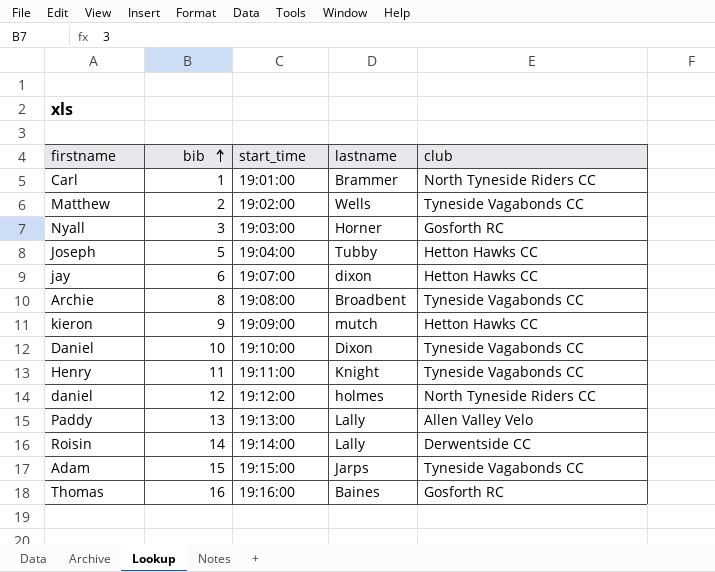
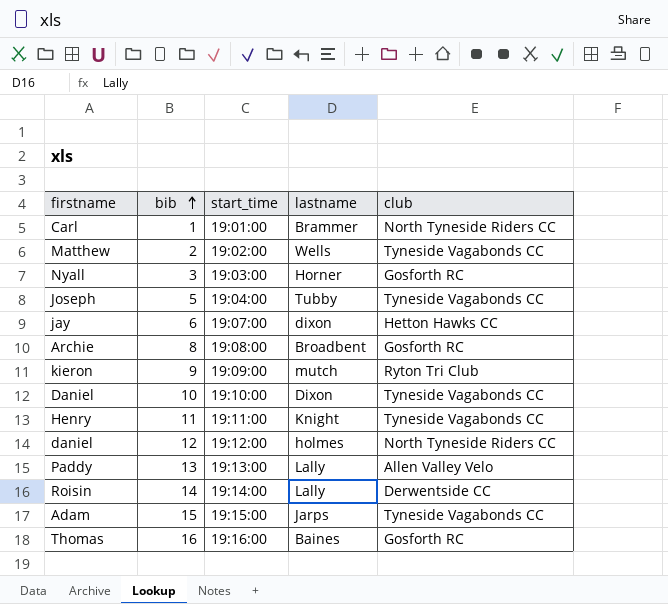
Joseph | club: Hetton Hawks CC -> Tyneside Vagabonds CC
Archie | club: Tyneside Vagabonds CC -> Gosforth RC
kieron | club: Hetton Hawks CC -> Ryton Tri Club

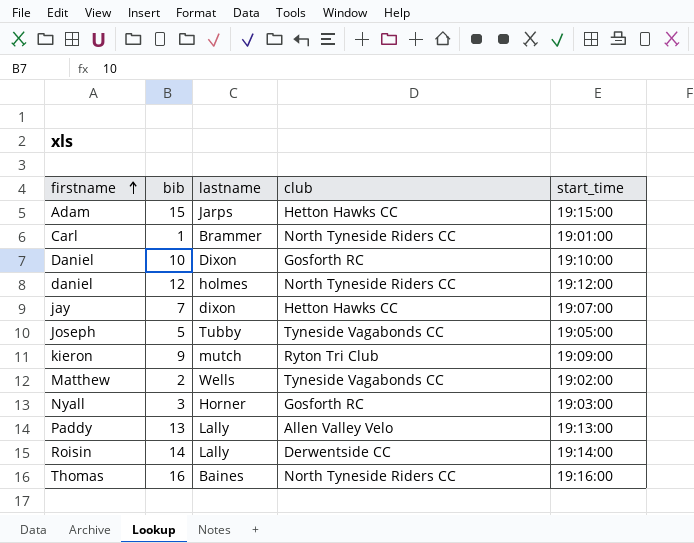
row order: bib ascending -> firstname ascending
column start_time | position: 3 -> 5
row Archie: 8 | 19:08:00 | Broadbent | Gosforth RC -> none
row Henry: 11 | 19:11:00 | Knight | Tyneside Vagabonds CC -> none
Adam | club: Tyneside Vagabonds CC -> Hetton Hawks CC
Daniel | club: Tyneside Vagabonds CC -> Gosforth RC
jay | bib: 6 -> 7
Joseph | start_time: 19:04:00 -> 19:05:00
Thomas | club: Gosforth RC -> North Tyneside Riders CC

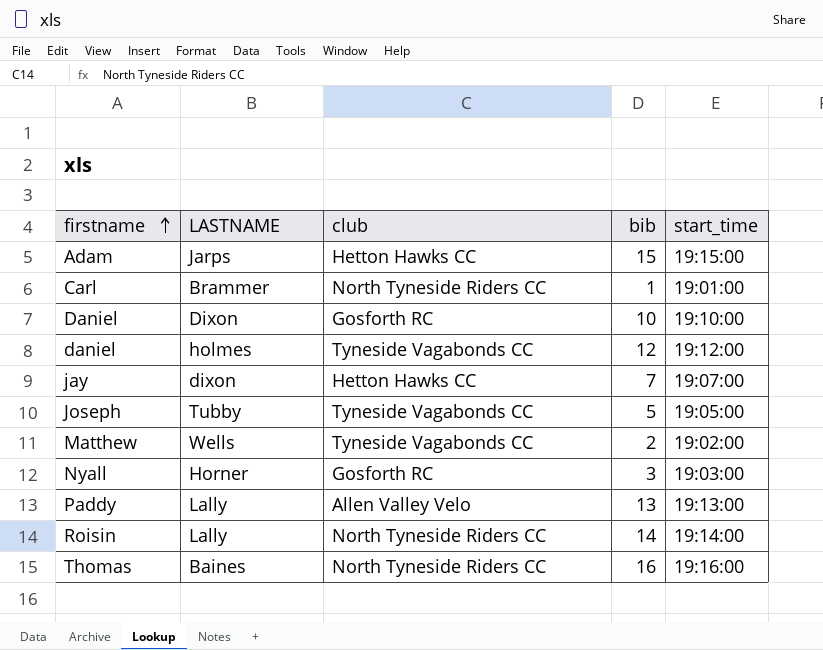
column name: lastname -> LASTNAME
column bib | position: 2 -> 4
row kieron: 9 | mutch | Ryton Tri Club | 19:09:00 -> none
daniel | club: North Tyneside Riders CC -> Tyneside Vagabonds CC
Roisin | club: Derwentside CC -> North Tyneside Riders CC

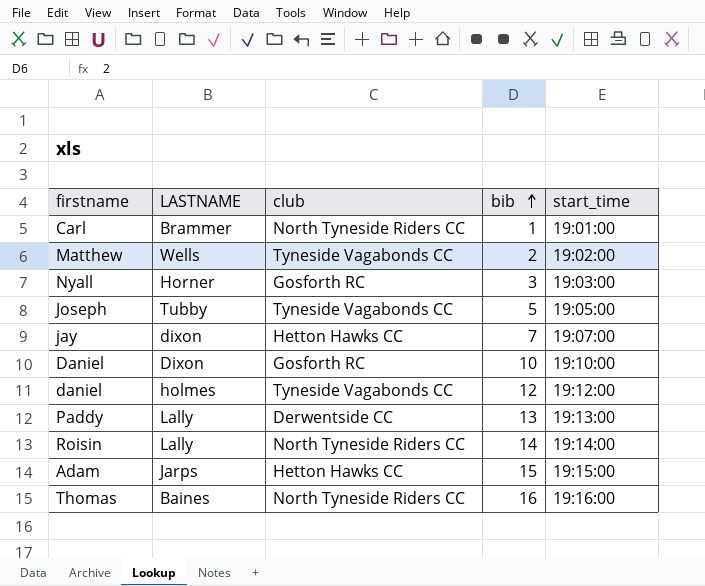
row order: firstname ascending -> bib ascending
Paddy | club: Allen Valley Velo -> Derwentside CC

